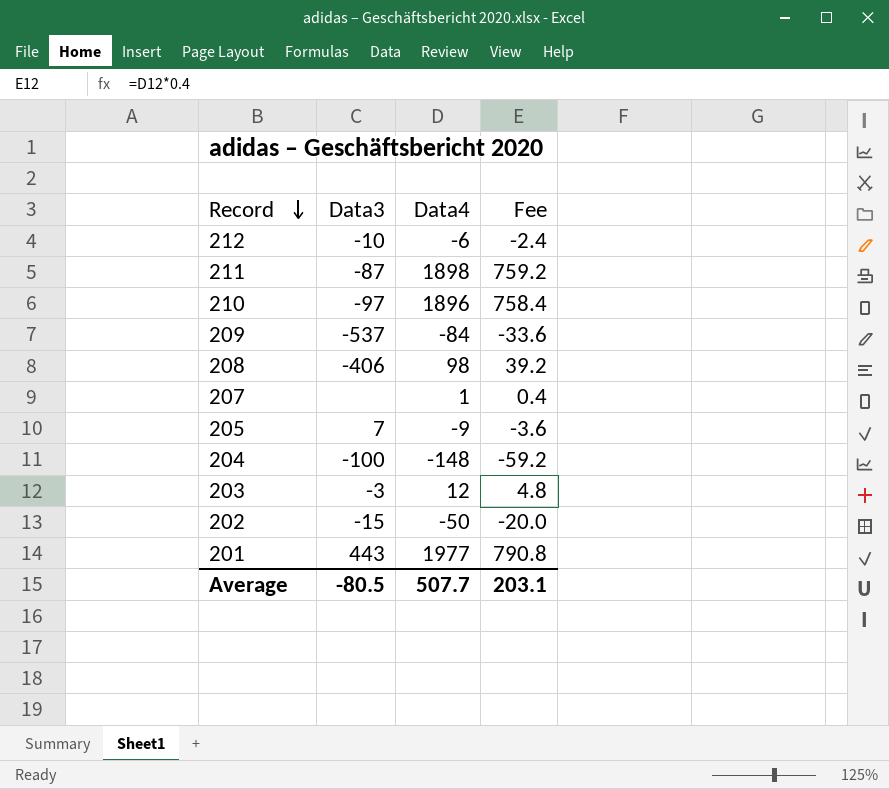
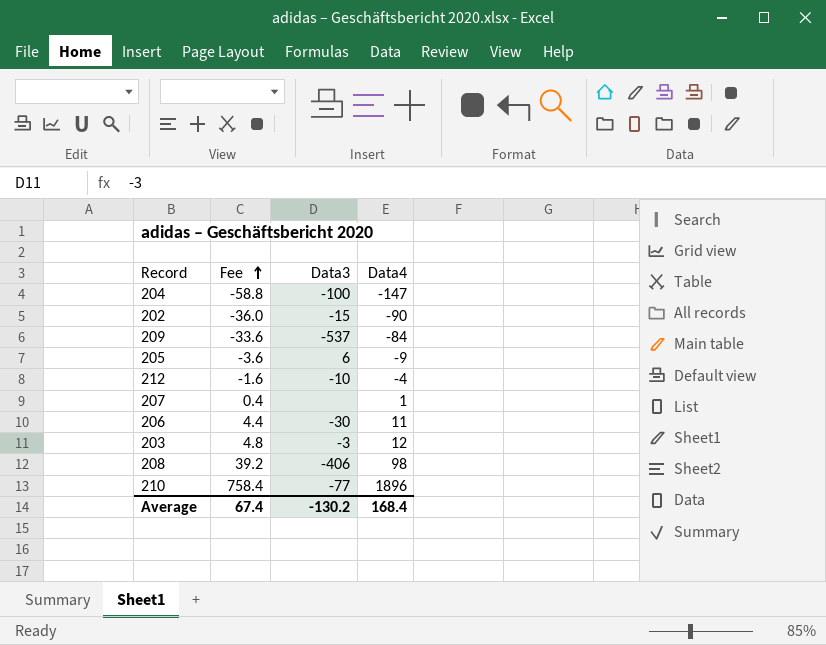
row order: Record descending -> Fee ascending
column Fee | position: 4 -> 2
row 211: -87 | 1898 | 759.2 -> none
row 201: 443 | 1977 | 790.8 -> none
204 | Fee: -59.2 -> -58.8
204 | Data4: -148 -> -147
202 | Fee: -20.0 -> -36.0
202 | Data4: -50 -> -90
205 | Data3: 7 -> 6
212 | Fee: -2.4 -> -1.6
212 | Data4: -6 -> -4
row 206: none -> 4.4 | -30 | 11
210 | Data3: -97 -> -77
Average | Fee: 203.1 -> 67.4
Average | Data3: -80.5 -> -130.2
Average | Data4: 507.7 -> 168.4

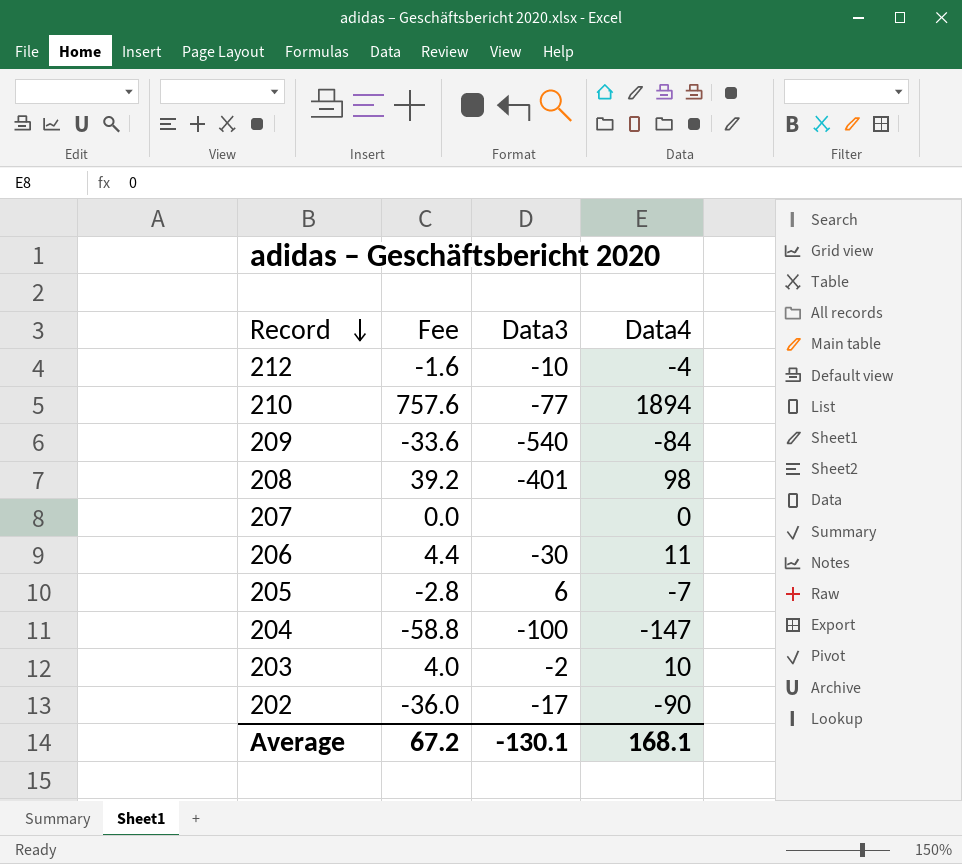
row order: Fee ascending -> Record descending
210 | Fee: 758.4 -> 757.6
210 | Data4: 1896 -> 1894
209 | Data3: -537 -> -540
208 | Data3: -406 -> -401
207 | Fee: 0.4 -> 0.0
207 | Data4: 1 -> 0
205 | Fee: -3.6 -> -2.8
205 | Data4: -9 -> -7
203 | Fee: 4.8 -> 4.0
203 | Data3: -3 -> -2
203 | Data4: 12 -> 10
202 | Data3: -15 -> -17
Average | Fee: 67.4 -> 67.2
Average | Data3: -130.2 -> -130.1
Average | Data4: 168.4 -> 168.1

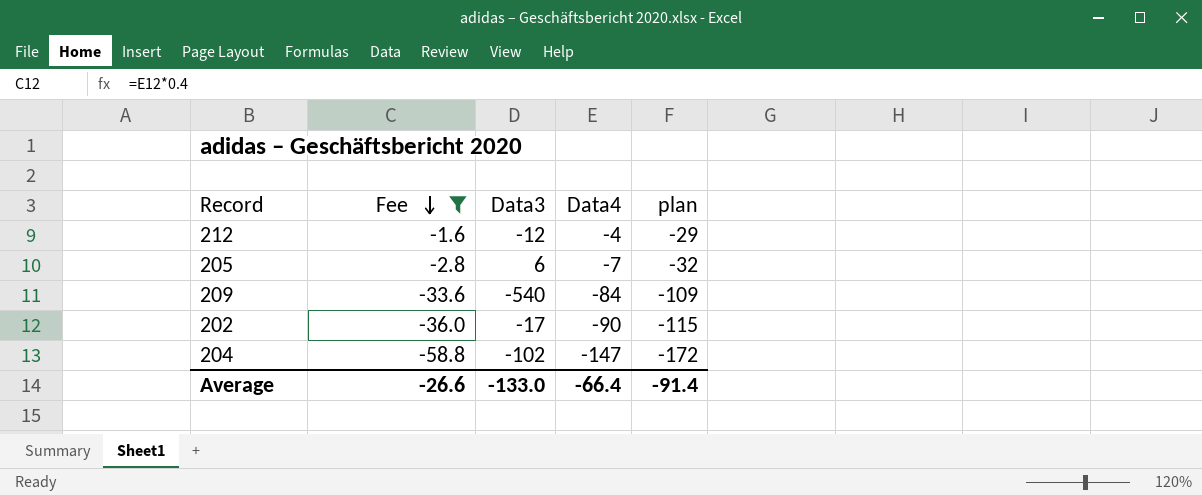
filter: none -> Fee <= -1.6
row order: Record descending -> Fee descending
column plan | formula: none -> [Data4] - 25
212 | Data3: -10 -> -12
204 | Data3: -100 -> -102
Average | Fee: 67.2 -> -26.6
Average | Data3: -130.1 -> -133.0
Average | Data4: 168.1 -> -66.4

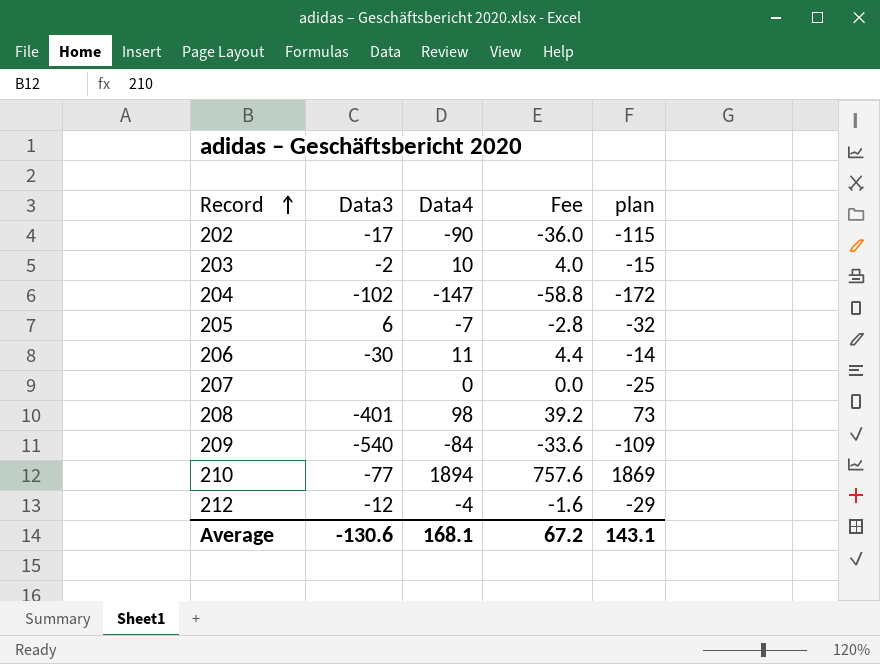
filter: Fee <= -1.6 -> none
row order: Fee descending -> Record ascending
column Fee | position: 2 -> 4
Average | Data3: -133.0 -> -130.6
Average | Data4: -66.4 -> 168.1
Average | Fee: -26.6 -> 67.2
Average | plan: -91.4 -> 143.1

